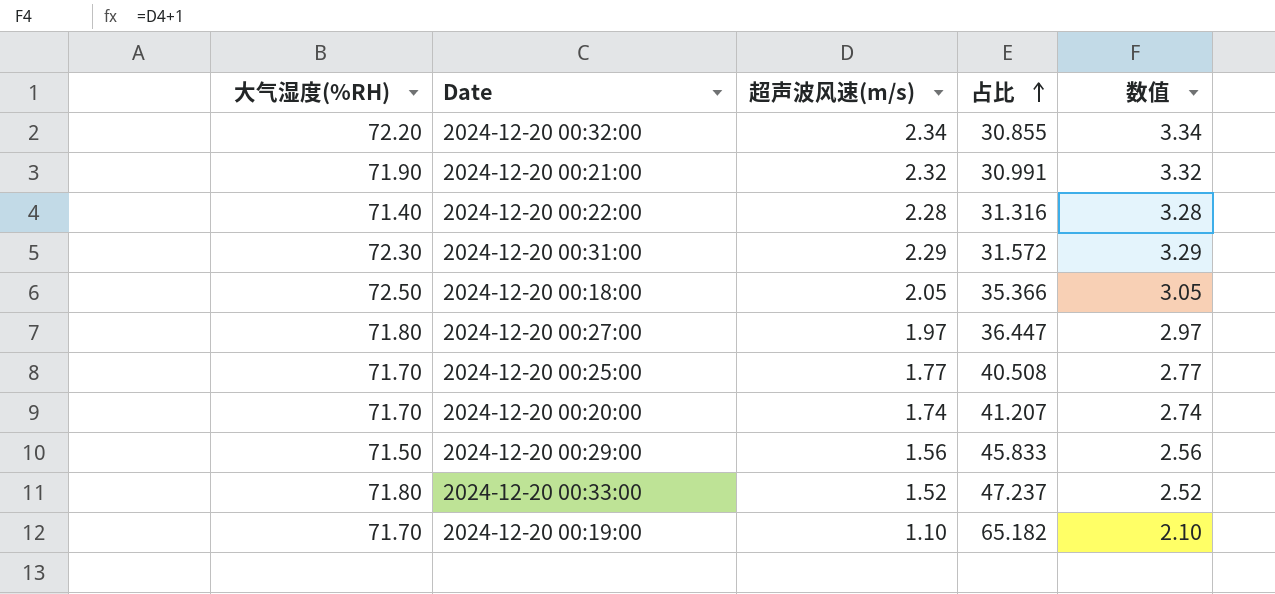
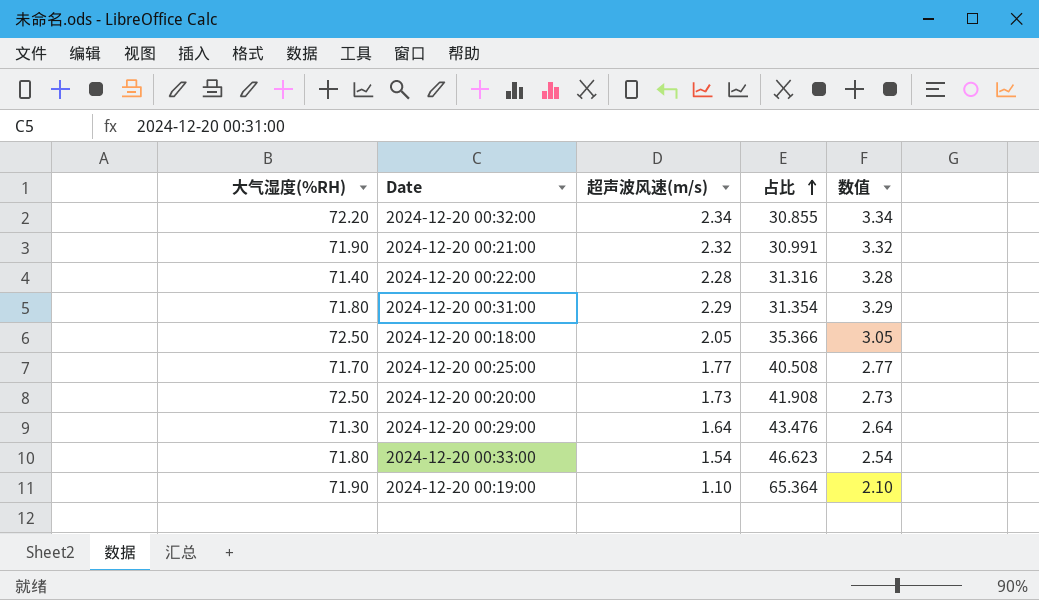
row 2024-12-20 00:27:00: 71.80 | 1.97 | 36.447 | 2.97 -> none
2024-12-20 00:31:00 | 大气湿度(%RH): 72.30 -> 71.80
2024-12-20 00:31:00 | 占比: 31.572 -> 31.354
2024-12-20 00:20:00 | 大气湿度(%RH): 71.70 -> 72.50
2024-12-20 00:20:00 | 超声波风速(m/s): 1.74 -> 1.73
2024-12-20 00:20:00 | 占比: 41.207 -> 41.908
2024-12-20 00:20:00 | 数值: 2.74 -> 2.73
2024-12-20 00:29:00 | 大气湿度(%RH): 71.50 -> 71.30
2024-12-20 00:29:00 | 超声波风速(m/s): 1.56 -> 1.64
2024-12-20 00:29:00 | 占比: 45.833 -> 43.476
2024-12-20 00:29:00 | 数值: 2.56 -> 2.64
2024-12-20 00:33:00 | 超声波风速(m/s): 1.52 -> 1.54
2024-12-20 00:33:00 | 占比: 47.237 -> 46.623
2024-12-20 00:33:00 | 数值: 2.52 -> 2.54
2024-12-20 00:19:00 | 大气湿度(%RH): 71.70 -> 71.90
2024-12-20 00:19:00 | 占比: 65.182 -> 65.364

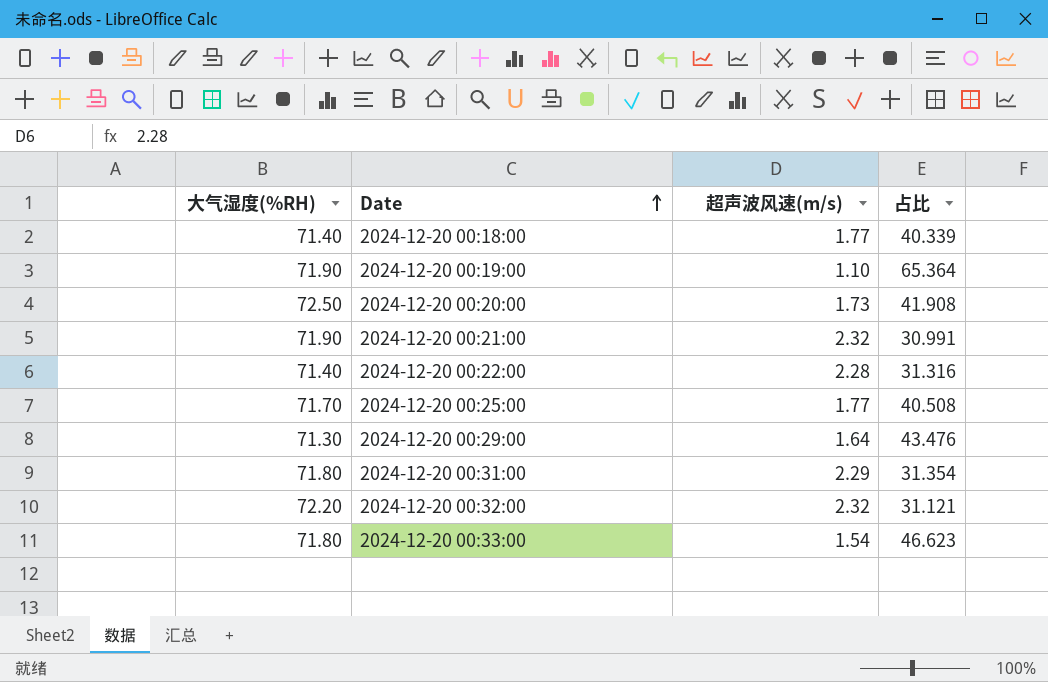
row order: 占比 ascending -> Date ascending
column 数值 | formula: [超声波风速(m/s)] + 1 -> none
2024-12-20 00:18:00 | 大气湿度(%RH): 72.50 -> 71.40
2024-12-20 00:18:00 | 超声波风速(m/s): 2.05 -> 1.77
2024-12-20 00:18:00 | 占比: 35.366 -> 40.339
2024-12-20 00:32:00 | 超声波风速(m/s): 2.34 -> 2.32
2024-12-20 00:32:00 | 占比: 30.855 -> 31.121

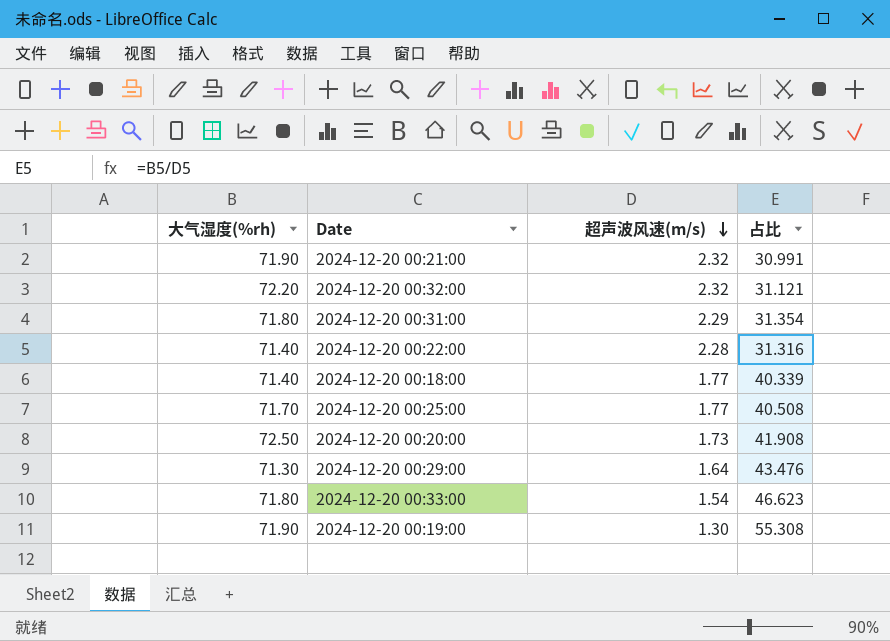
row order: Date ascending -> 超声波风速(m/s) descending
column name: 大气湿度(%RH) -> 大气湿度(%rh)
2024-12-20 00:19:00 | 超声波风速(m/s): 1.10 -> 1.30
2024-12-20 00:19:00 | 占比: 65.364 -> 55.308

